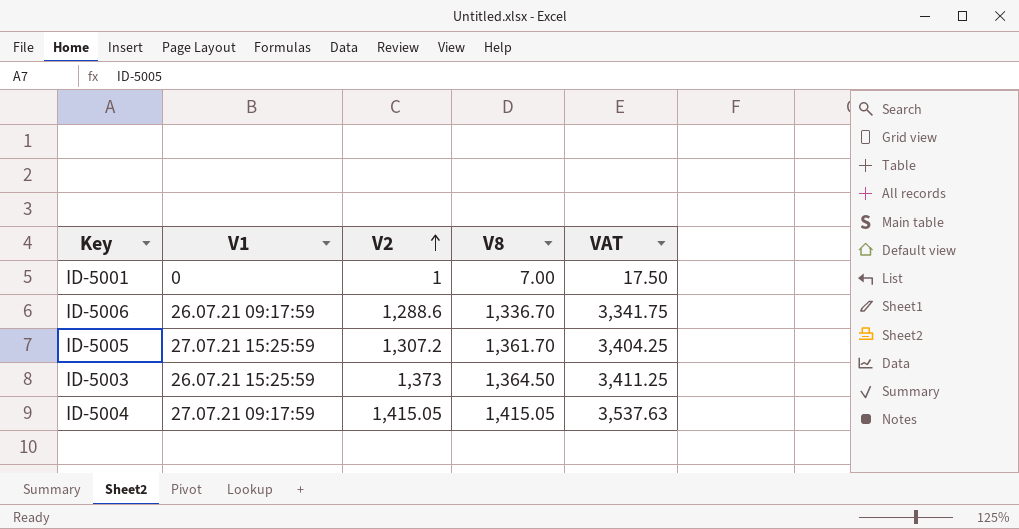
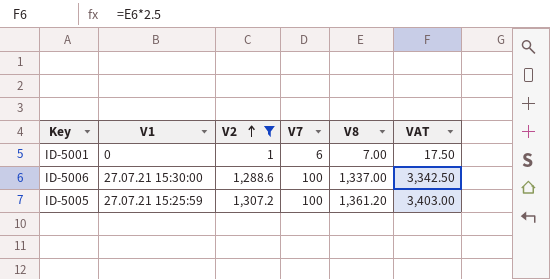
filter: none -> V2 <= 1,307.2
column V7 | position: none -> 4
ID-5006 | V1: 26.07.21 09:17:59 -> 27.07.21 15:30:00
ID-5006 | V8: 1,336.70 -> 1,337.00
ID-5006 | VAT: 3,341.75 -> 3,342.50
ID-5005 | V8: 1,361.70 -> 1,361.20
ID-5005 | VAT: 3,404.25 -> 3,403.00

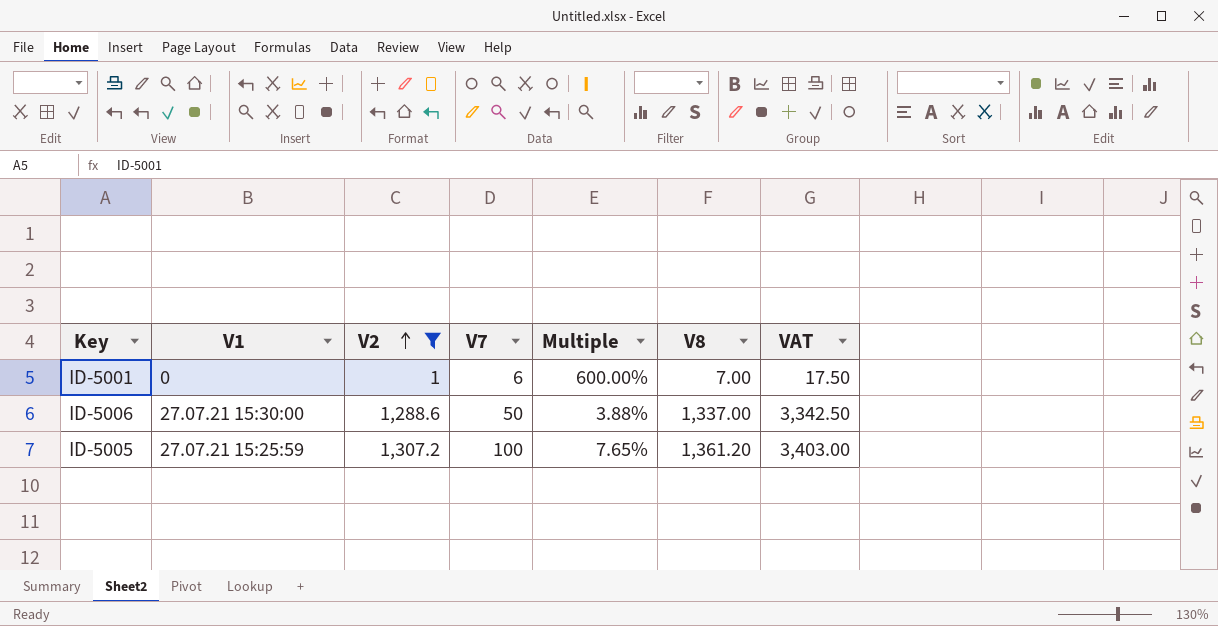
column Multiple | formula: none -> [V7] / [V2]
ID-5006 | V7: 100 -> 50

